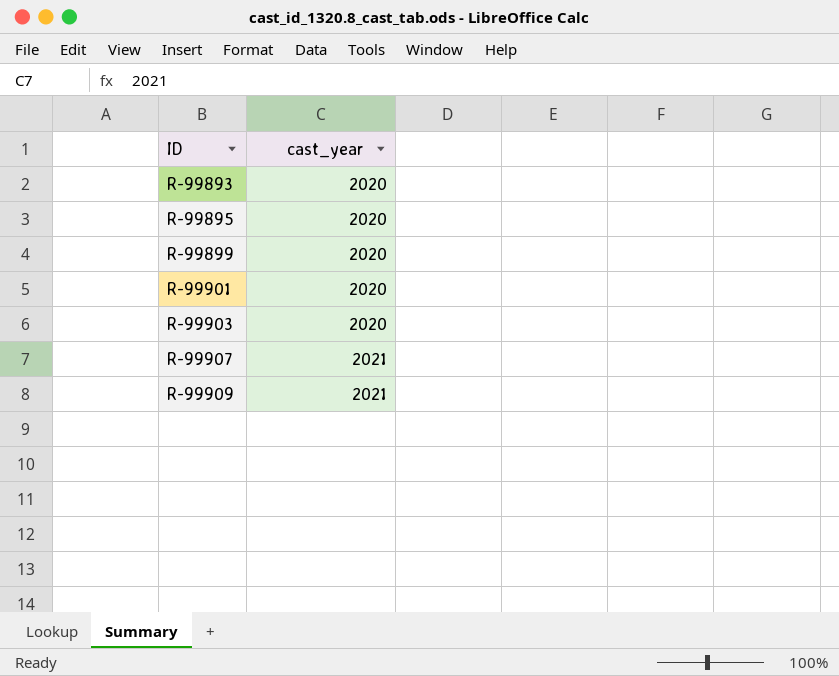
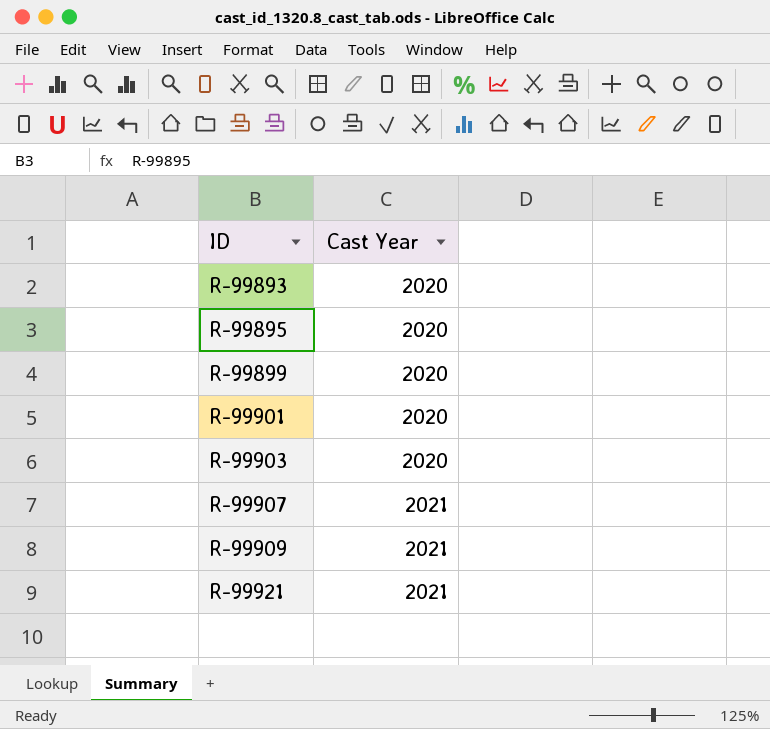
column name: cast_year -> Cast Year
row R-99921: none -> 2021

